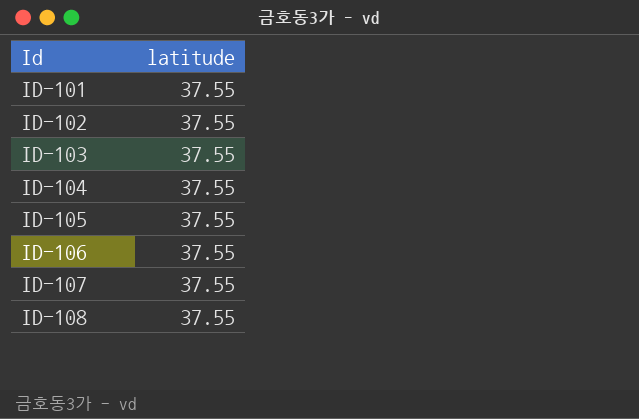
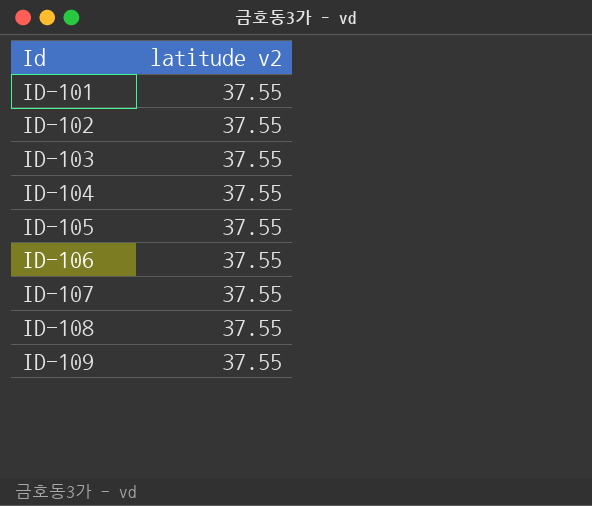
column name: latitude -> latitude v2
row ID-109: none -> 37.55

